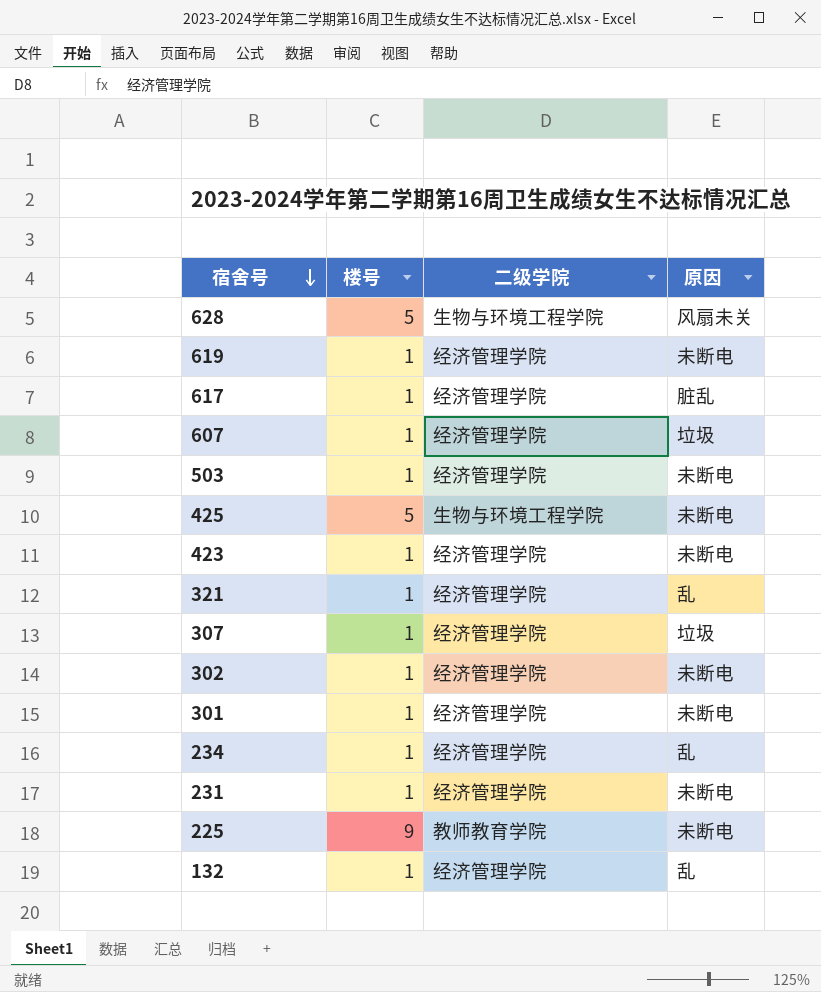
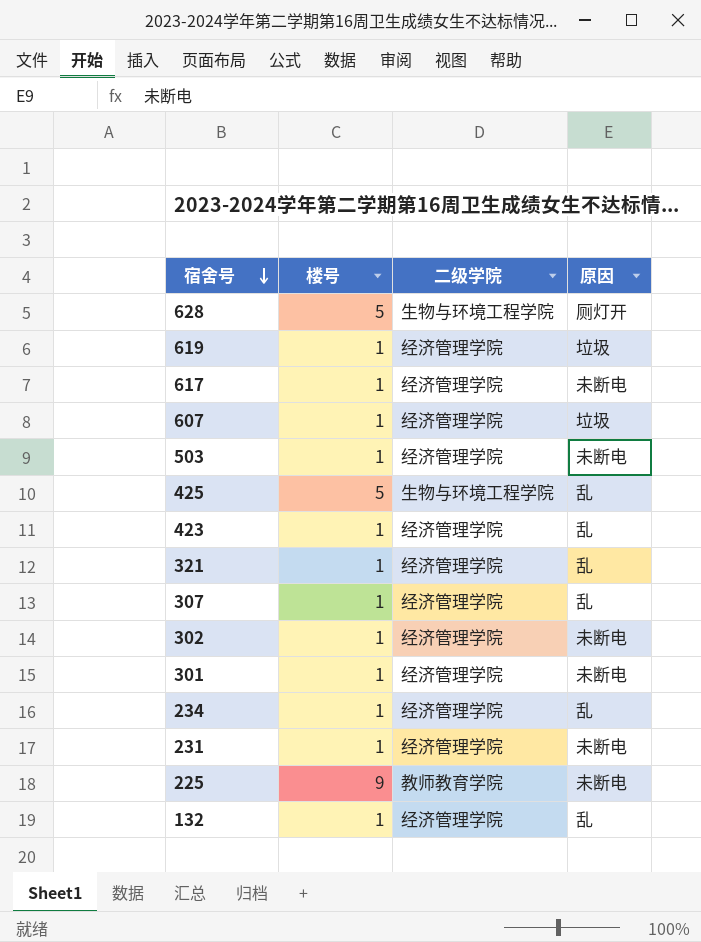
628 | 原因: 风扇未关 -> 厕灯开
619 | 原因: 未断电 -> 垃圾
617 | 原因: 脏乱 -> 未断电
425 | 原因: 未断电 -> 乱
423 | 原因: 未断电 -> 乱
307 | 原因: 垃圾 -> 乱

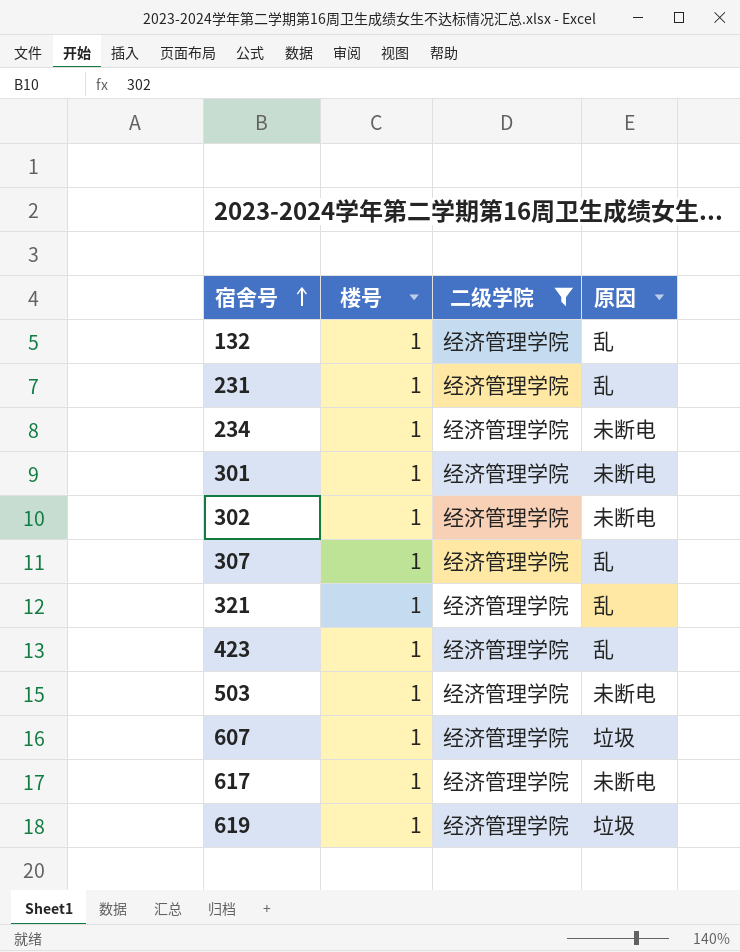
filter: none -> 二级学院 = 经济管理学院
row order: 宿舍号 descending -> 宿舍号 ascending
231 | 原因: 未断电 -> 乱
234 | 原因: 乱 -> 未断电

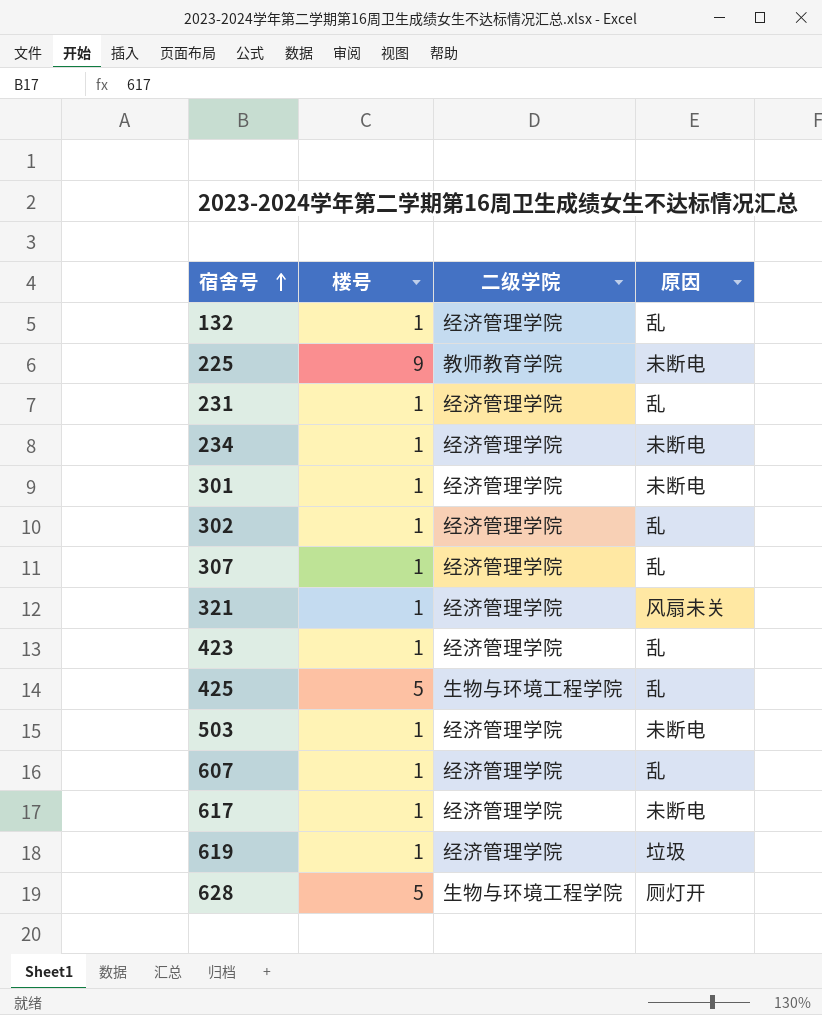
filter: 二级学院 = 经济管理学院 -> none
302 | 原因: 未断电 -> 乱
321 | 原因: 乱 -> 风扇未关
607 | 原因: 垃圾 -> 乱

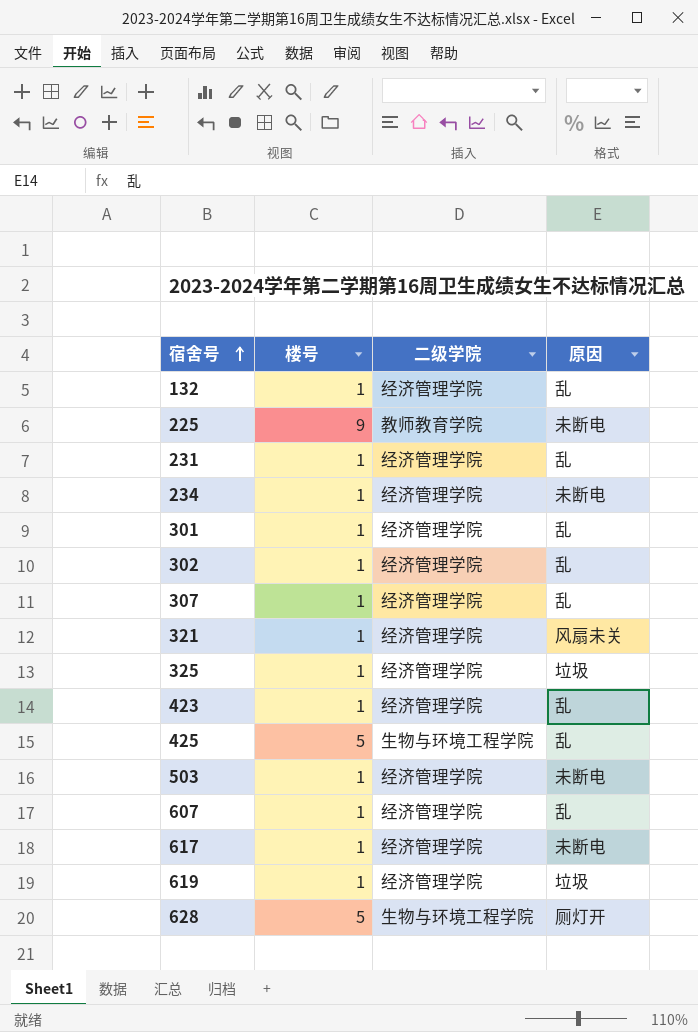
301 | 原因: 未断电 -> 乱
row 325: none -> 1 | 经济管理学院 | 垃圾

